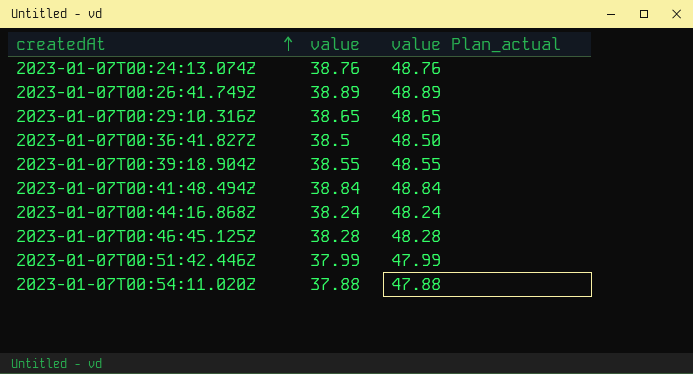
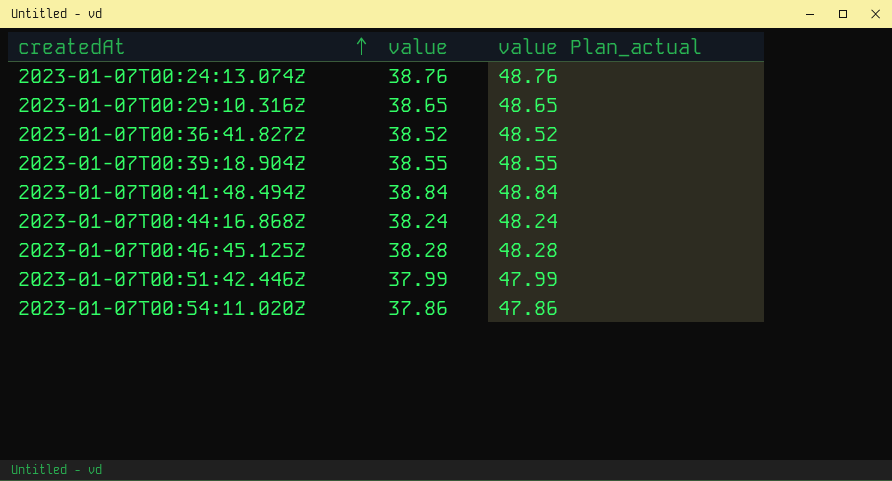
row 2023-01-07T00:26:41.749Z: 38.89 | 48.89 -> none
2023-01-07T00:36:41.827Z | value: 38.5 -> 38.52
2023-01-07T00:36:41.827Z | value Plan_actual: 48.50 -> 48.52
2023-01-07T00:54:11.020Z | value: 37.88 -> 37.86
2023-01-07T00:54:11.020Z | value Plan_actual: 47.88 -> 47.86

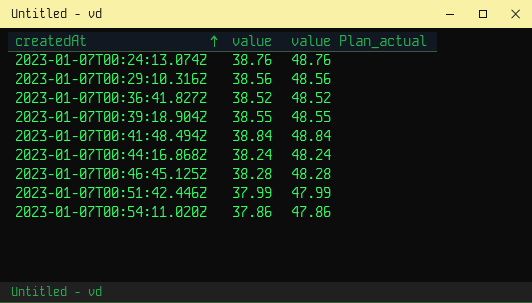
2023-01-07T00:29:10.316Z | value: 38.65 -> 38.56
2023-01-07T00:29:10.316Z | value Plan_actual: 48.65 -> 48.56

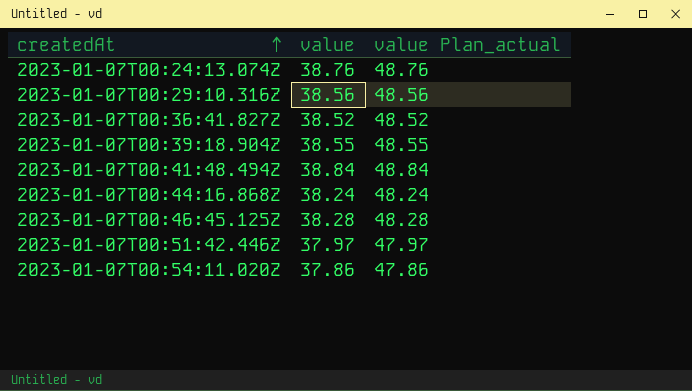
2023-01-07T00:51:42.446Z | value: 37.99 -> 37.97
2023-01-07T00:51:42.446Z | value Plan_actual: 47.99 -> 47.97

